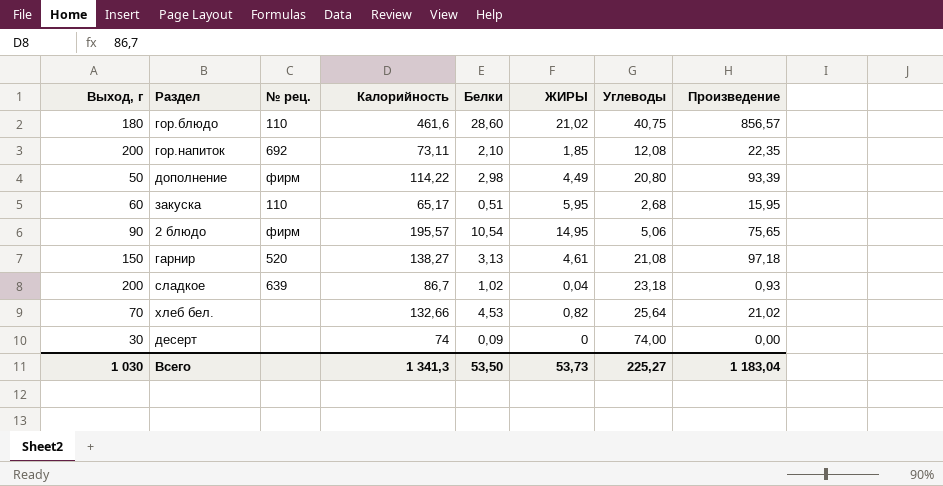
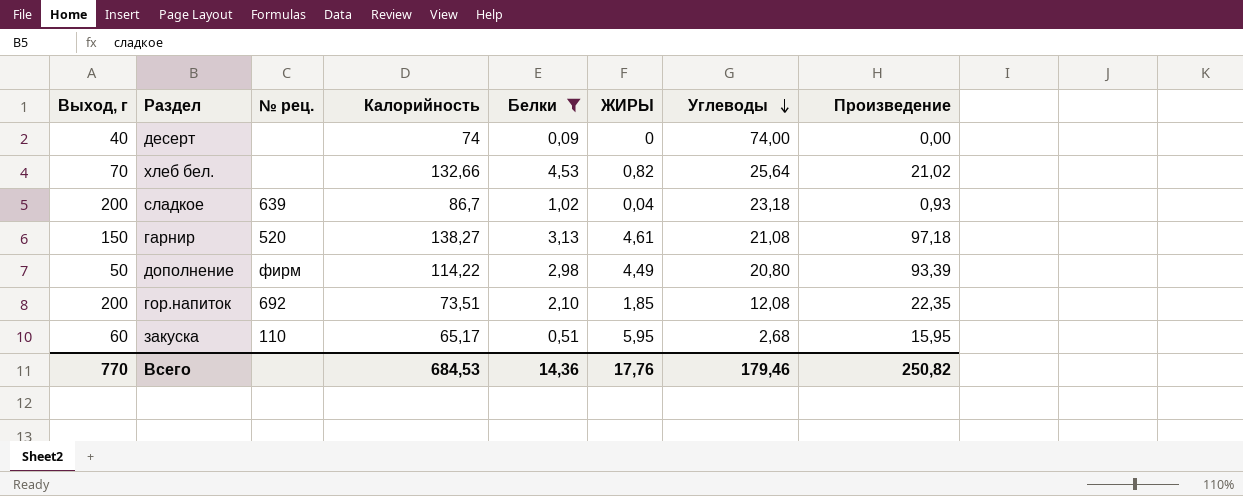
filter: none -> Белки <= 4,53
row order: none -> Углеводы descending
десерт | Выход, г: 30 -> 40
гор.напиток | Калорийность: 73,11 -> 73,51
Всего | Выход, г: 1 030 -> 770
Всего | Калорийность: 1 341,3 -> 684,53
Всего | Белки: 53,50 -> 14,36
Всего | ЖИРЫ: 53,73 -> 17,76
Всего | Углеводы: 225,27 -> 179,46
Всего | Произведение: 1 183,04 -> 250,82

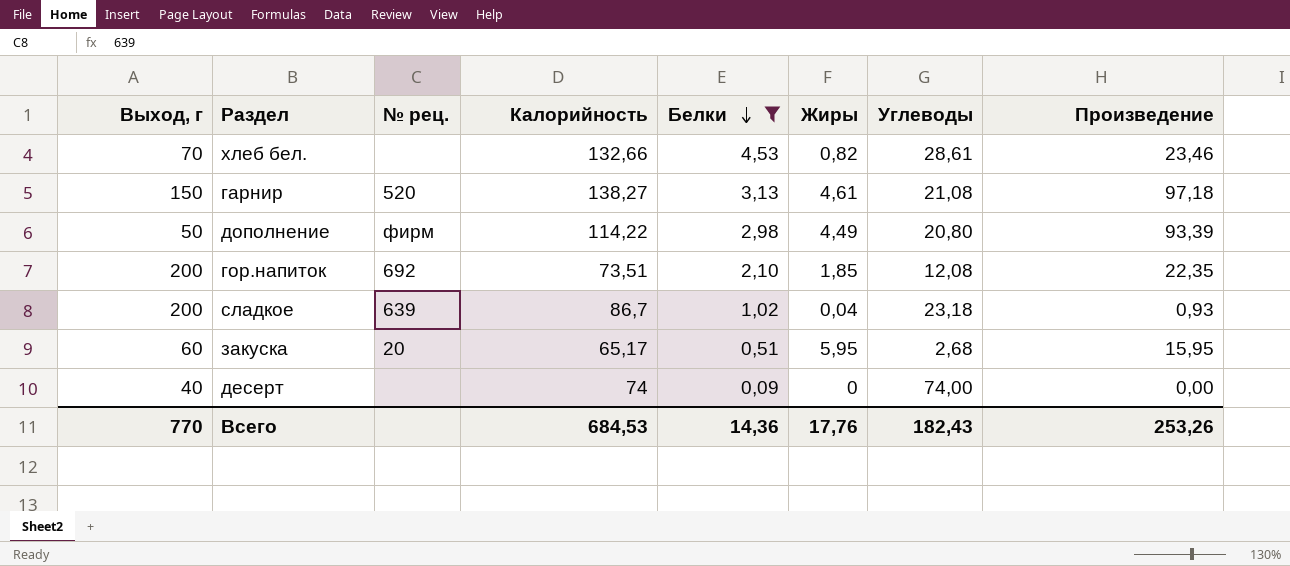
row order: Углеводы descending -> Белки descending
column name: ЖИРЫ -> Жиры
хлеб бел. | Углеводы: 25,64 -> 28,61
хлеб бел. | Произведение: 21,02 -> 23,46
закуска | № рец.: 110 -> 20
Всего | Углеводы: 179,46 -> 182,43
Всего | Произведение: 250,82 -> 253,26

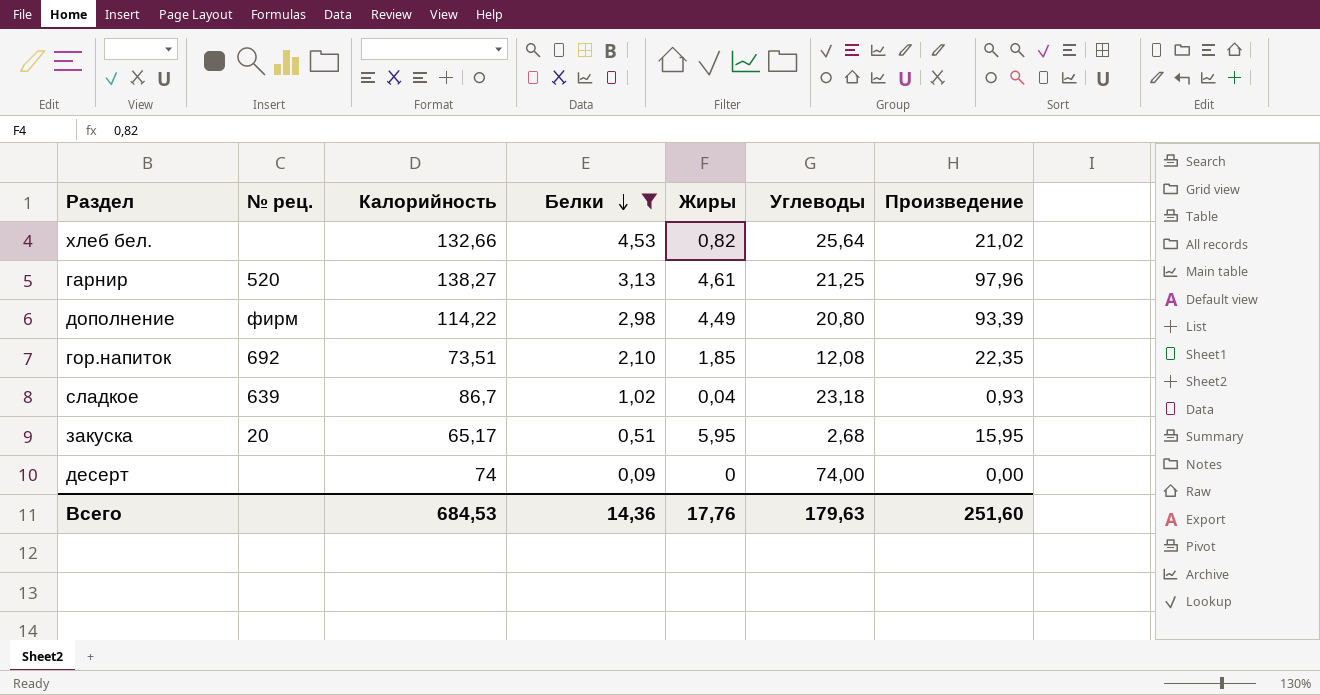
column Выход, г | position: 1 -> none
хлеб бел. | Углеводы: 28,61 -> 25,64
хлеб бел. | Произведение: 23,46 -> 21,02
гарнир | Углеводы: 21,08 -> 21,25
гарнир | Произведение: 97,18 -> 97,96
Всего | Углеводы: 182,43 -> 179,63
Всего | Произведение: 253,26 -> 251,60

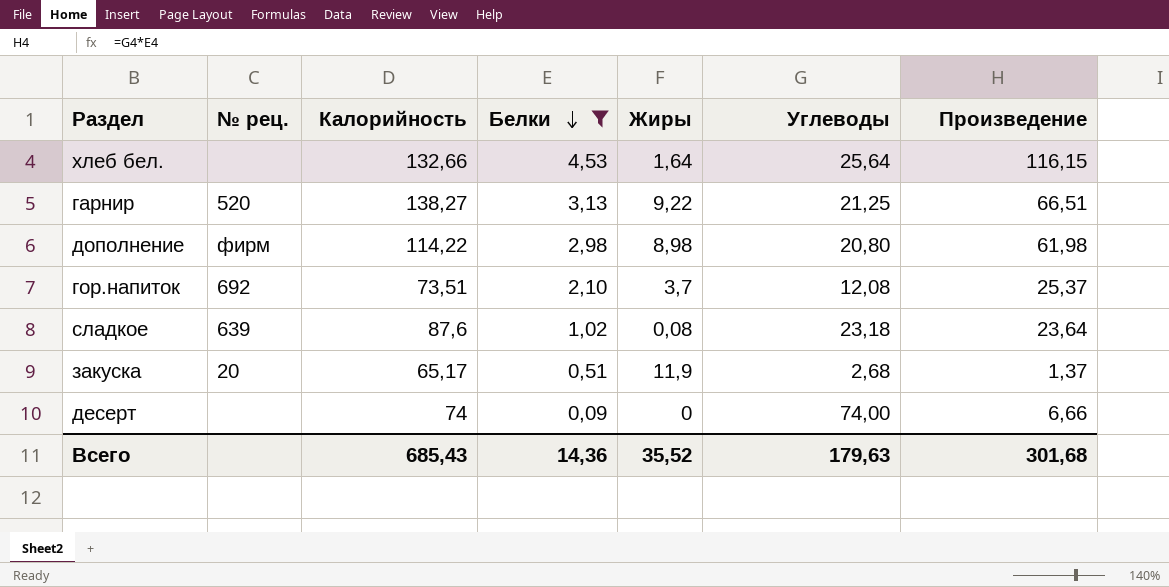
column Произведение | formula: [Жиры] * [Углеводы] -> [Белки] * [Углеводы]
хлеб бел. | Жиры: 0,82 -> 1,64
гарнир | Жиры: 4,61 -> 9,22
дополнение | Жиры: 4,49 -> 8,98
гор.напиток | Жиры: 1,85 -> 3,7
сладкое | Калорийность: 86,7 -> 87,6
сладкое | Жиры: 0,04 -> 0,08
закуска | Жиры: 5,95 -> 11,9
Всего | Калорийность: 684,53 -> 685,43
Всего | Жиры: 17,76 -> 35,52
Всего | Произведение: 251,60 -> 301,68

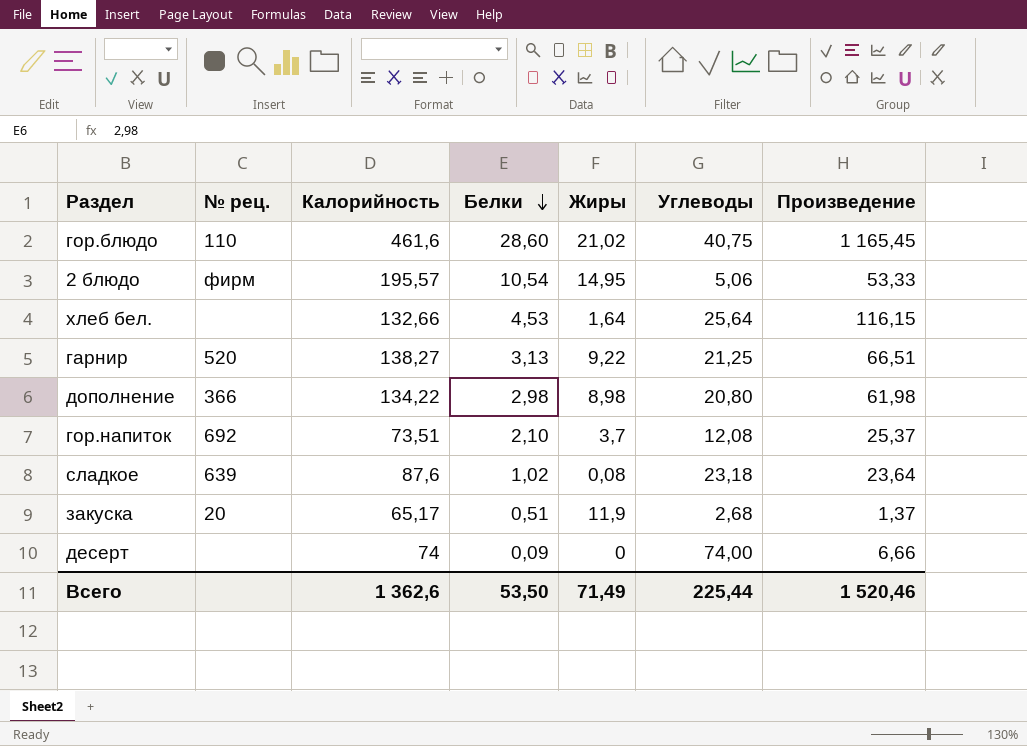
filter: Белки <= 4,53 -> none
дополнение | № рец.: фирм -> 366
дополнение | Калорийность: 114,22 -> 134,22
Всего | Калорийность: 685,43 -> 1 362,6
Всего | Белки: 14,36 -> 53,50
Всего | Жиры: 35,52 -> 71,49
Всего | Углеводы: 179,63 -> 225,44
Всего | Произведение: 301,68 -> 1 520,46

